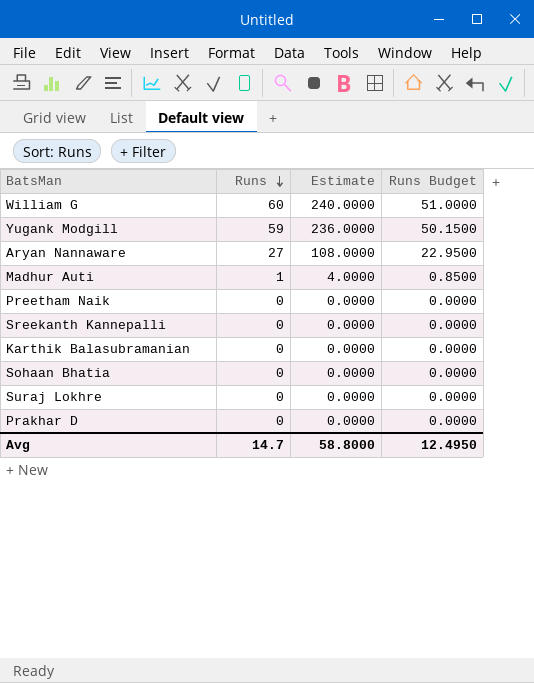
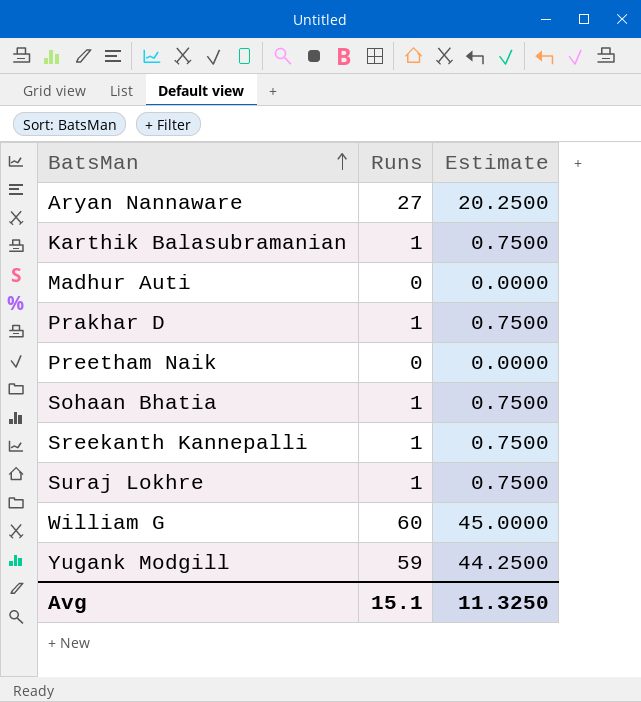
row order: Runs descending -> BatsMan ascending
column Runs Budget | formula: [Runs] * 0.85 -> none
column Estimate | formula: [Runs] * 4 -> [Runs] * 0.75
Karthik Balasubramanian | Runs: 0 -> 1
Madhur Auti | Runs: 1 -> 0
Prakhar D | Runs: 0 -> 1
Sohaan Bhatia | Runs: 0 -> 1
Sreekanth Kannepalli | Runs: 0 -> 1
Suraj Lokhre | Runs: 0 -> 1
Avg | Runs: 14.7 -> 15.1
Avg | Estimate: 58.8000 -> 11.3250

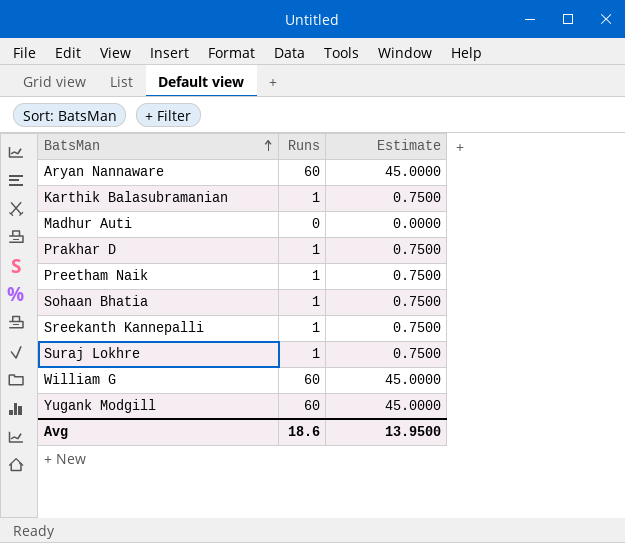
Aryan Nannaware | Runs: 27 -> 60
Aryan Nannaware | Estimate: 20.2500 -> 45.0000
Preetham Naik | Runs: 0 -> 1
Preetham Naik | Estimate: 0.0000 -> 0.7500
Yugank Modgill | Runs: 59 -> 60
Yugank Modgill | Estimate: 44.2500 -> 45.0000
Avg | Runs: 15.1 -> 18.6
Avg | Estimate: 11.3250 -> 13.9500

